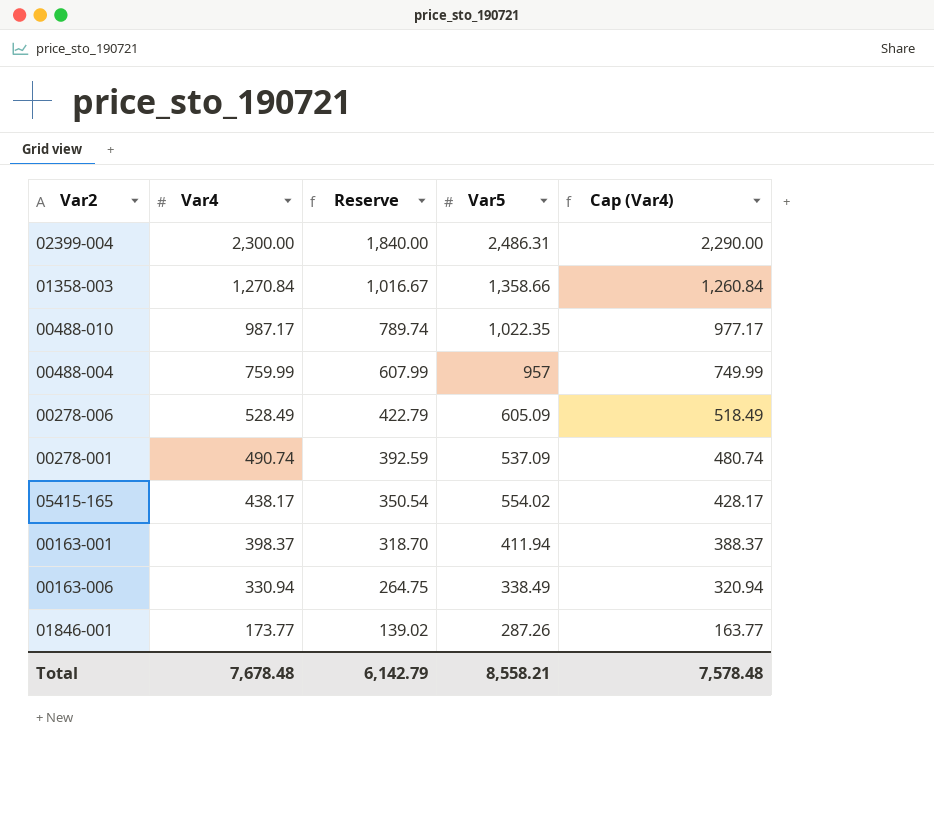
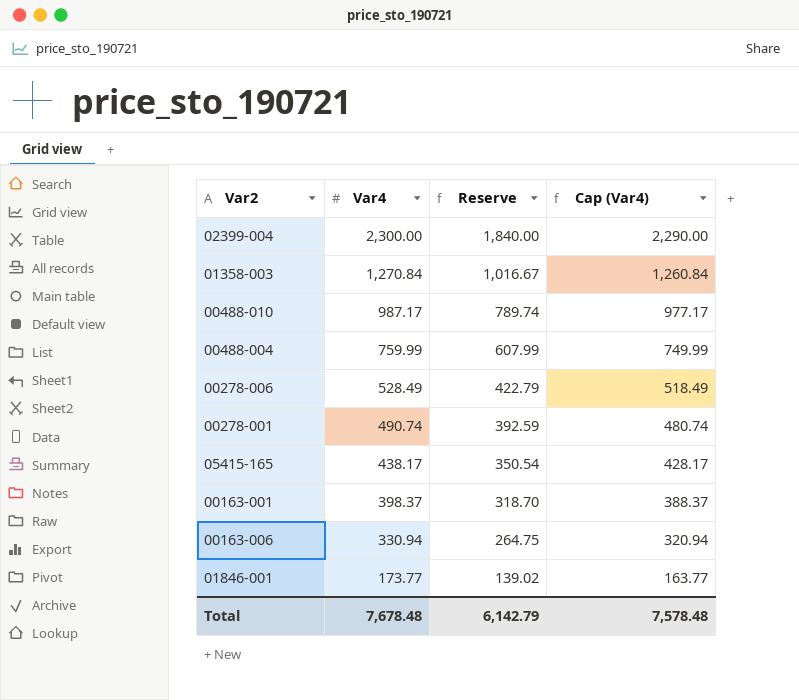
column Var5 | position: 4 -> none

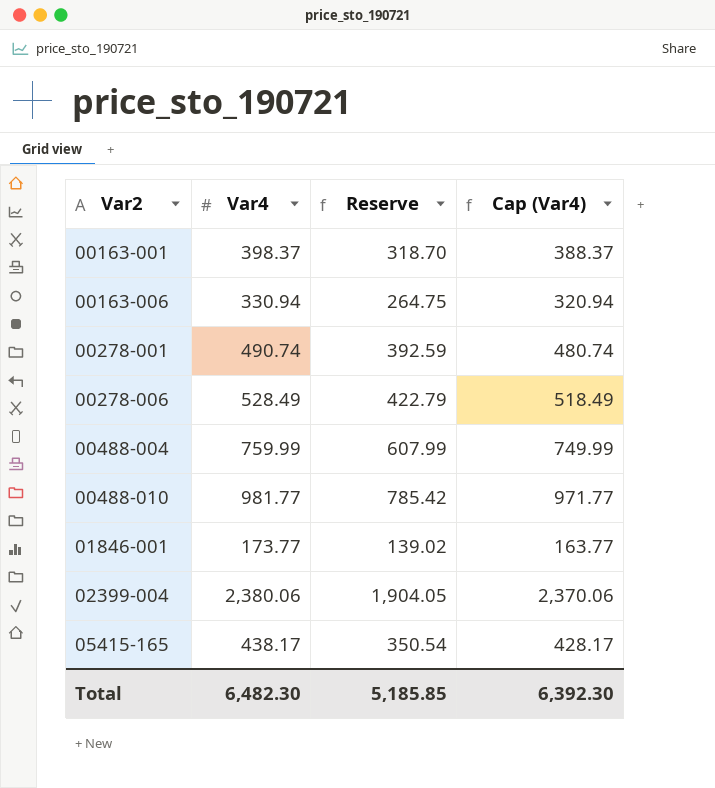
row order: Var4 descending -> Var2 ascending
row 01358-003: 1,270.84 | 1,016.67 | 1,260.84 -> none
00488-010 | Var4: 987.17 -> 981.77
00488-010 | Reserve: 789.74 -> 785.42
00488-010 | Cap (Var4): 977.17 -> 971.77
02399-004 | Var4: 2,300.00 -> 2,380.06
02399-004 | Reserve: 1,840.00 -> 1,904.05
02399-004 | Cap (Var4): 2,290.00 -> 2,370.06
Total | Var4: 7,678.48 -> 6,482.30
Total | Reserve: 6,142.79 -> 5,185.85
Total | Cap (Var4): 7,578.48 -> 6,392.30

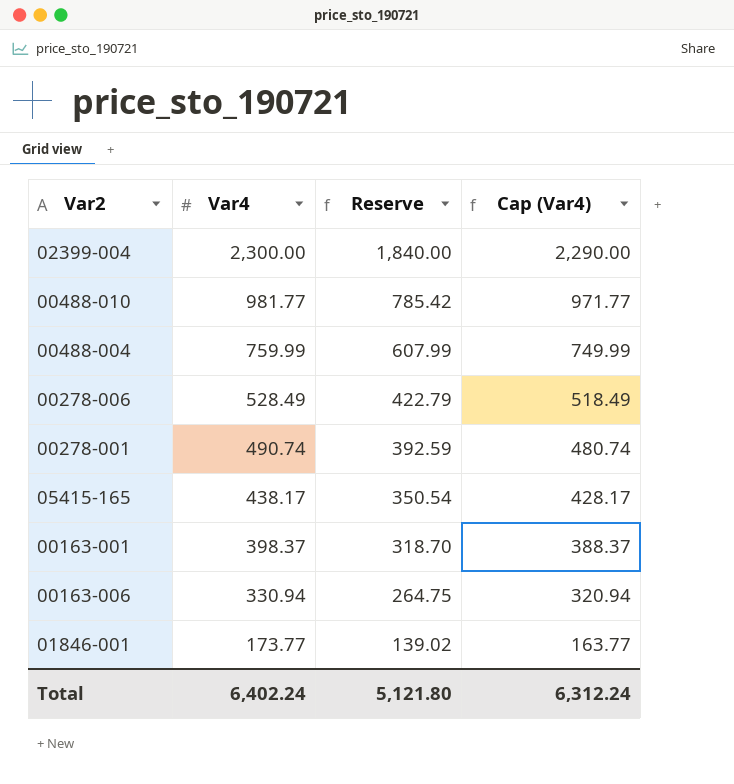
row order: Var2 ascending -> Var4 descending
02399-004 | Var4: 2,380.06 -> 2,300.00
02399-004 | Reserve: 1,904.05 -> 1,840.00
02399-004 | Cap (Var4): 2,370.06 -> 2,290.00
Total | Var4: 6,482.30 -> 6,402.24
Total | Reserve: 5,185.85 -> 5,121.80
Total | Cap (Var4): 6,392.30 -> 6,312.24

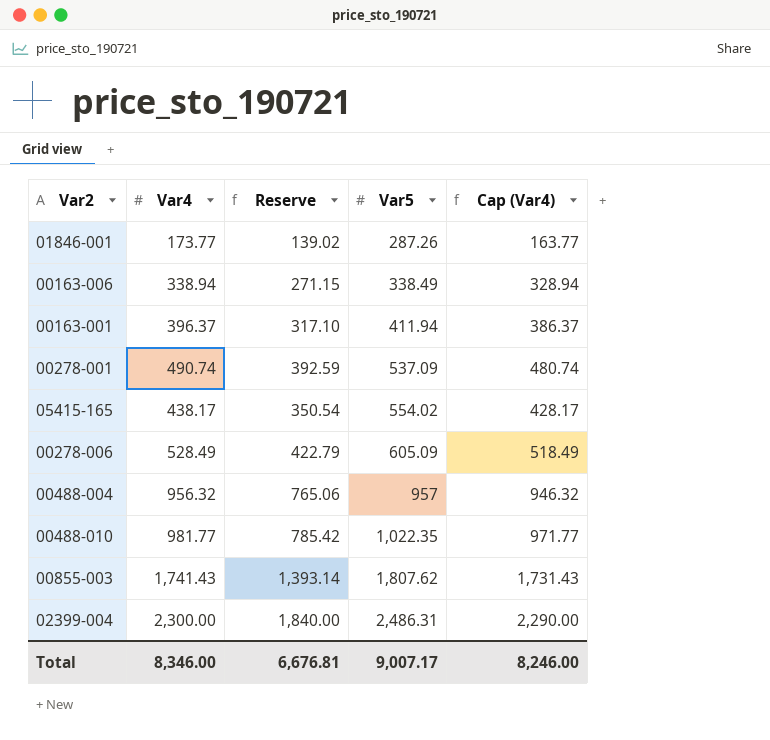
row order: Var4 descending -> Var5 ascending
column Var5 | position: none -> 4
00163-006 | Var4: 330.94 -> 338.94
00163-006 | Reserve: 264.75 -> 271.15
00163-006 | Cap (Var4): 320.94 -> 328.94
00163-001 | Var4: 398.37 -> 396.37
00163-001 | Reserve: 318.70 -> 317.10
00163-001 | Cap (Var4): 388.37 -> 386.37
00488-004 | Var4: 759.99 -> 956.32
00488-004 | Reserve: 607.99 -> 765.06
00488-004 | Cap (Var4): 749.99 -> 946.32
row 00855-003: none -> 1,741.43 | 1,393.14 | 1,807.62 | 1,731.43
Total | Var4: 6,402.24 -> 8,346.00
Total | Reserve: 5,121.80 -> 6,676.81
Total | Cap (Var4): 6,312.24 -> 8,246.00

